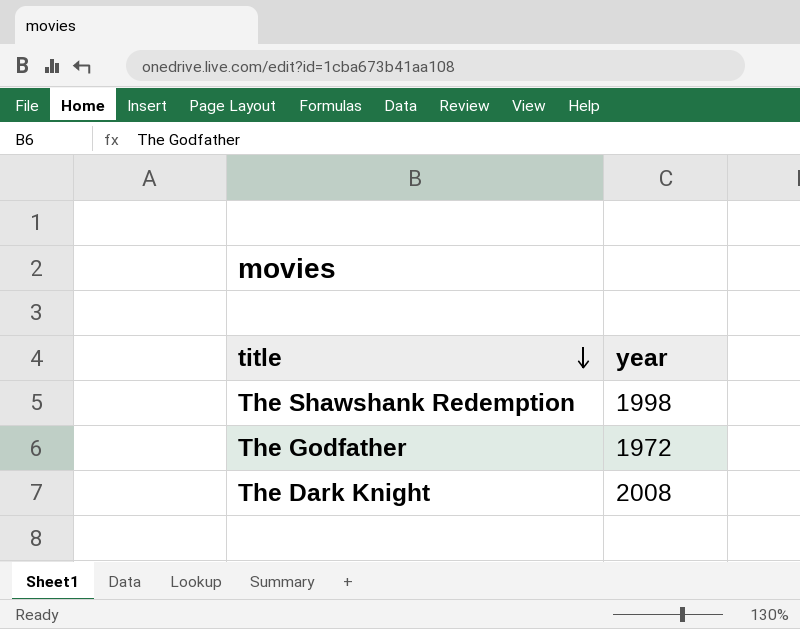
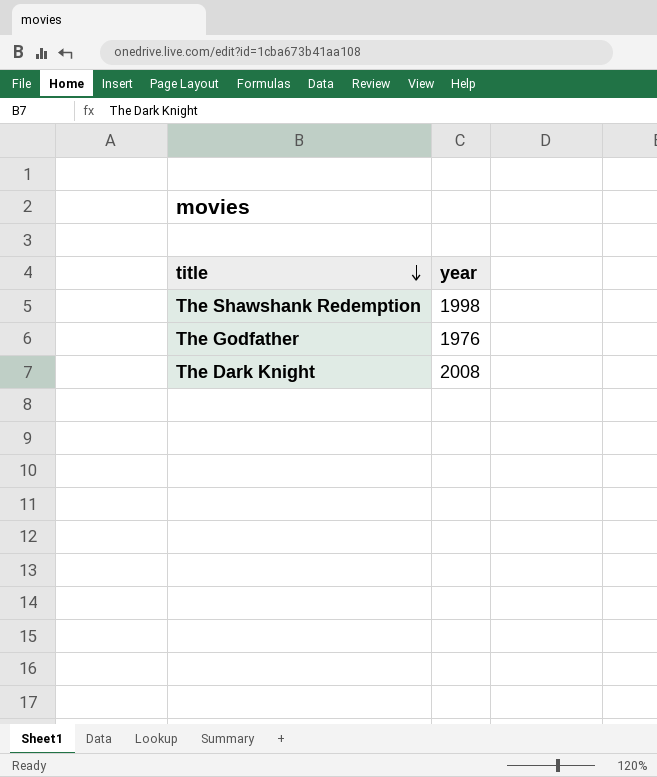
The Godfather | year: 1972 -> 1976

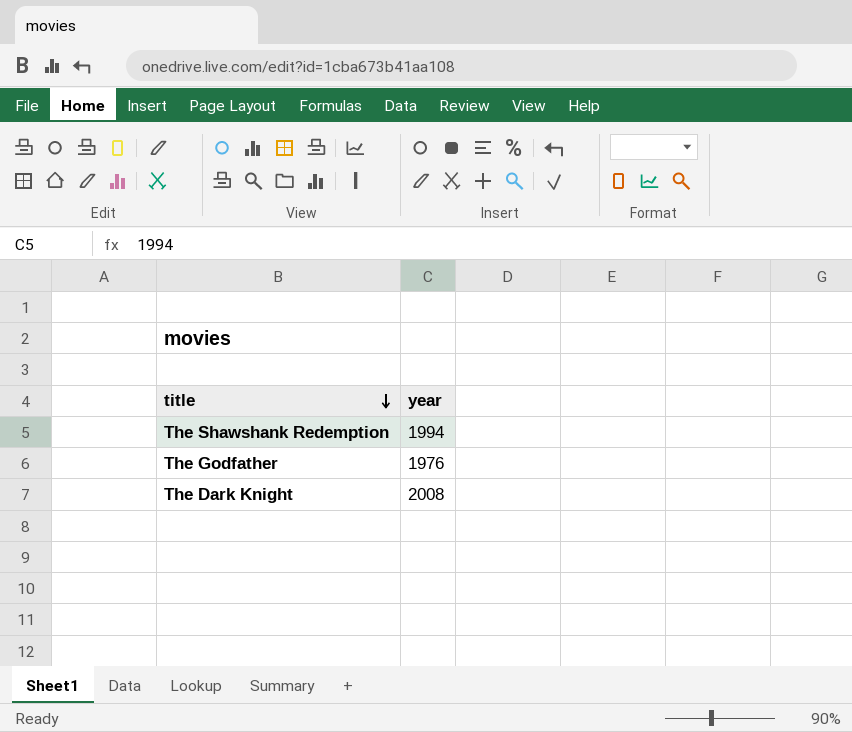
The Shawshank Redemption | year: 1998 -> 1994

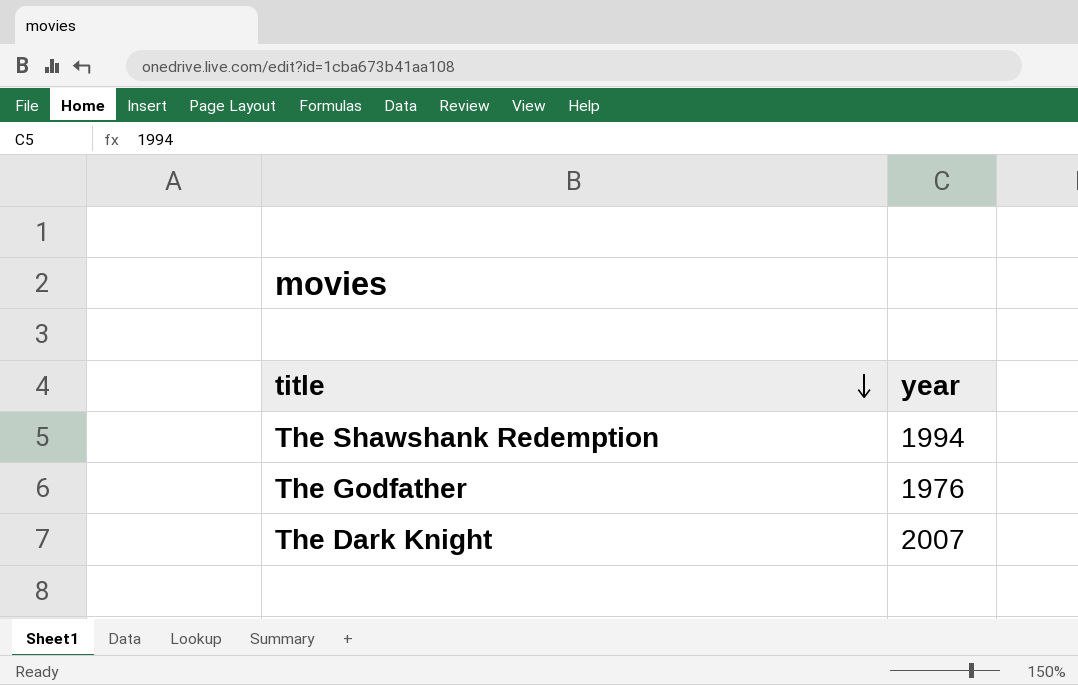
The Dark Knight | year: 2008 -> 2007

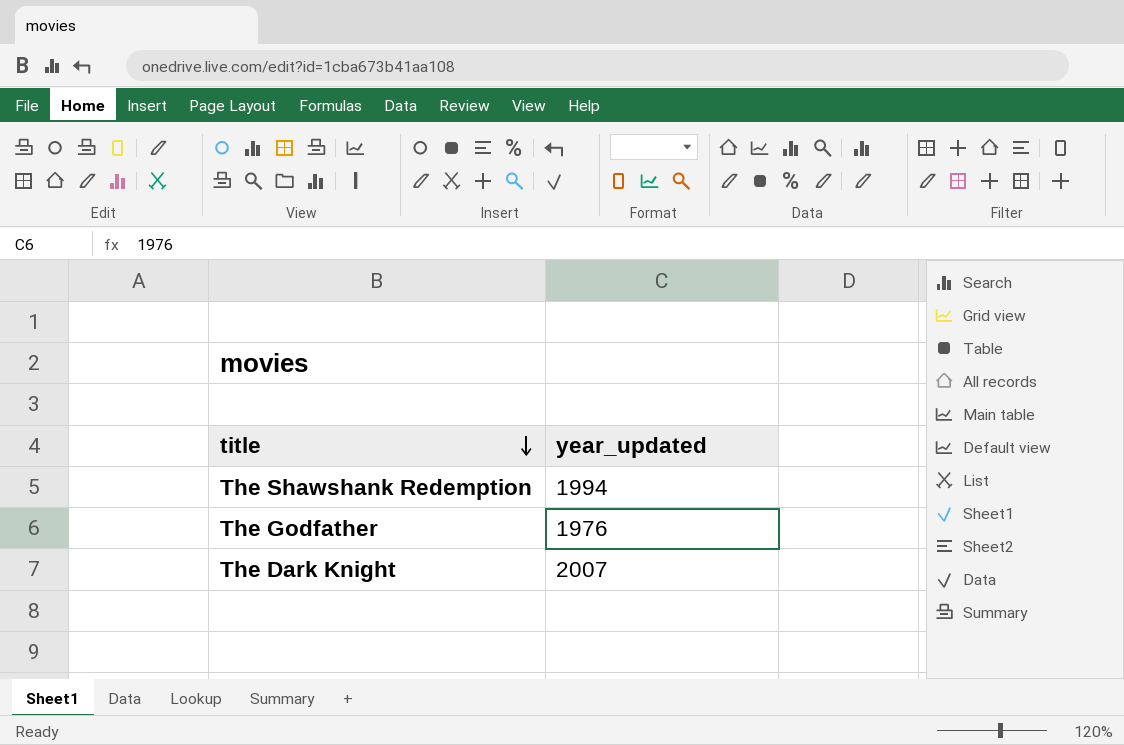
column name: year -> year_updated

